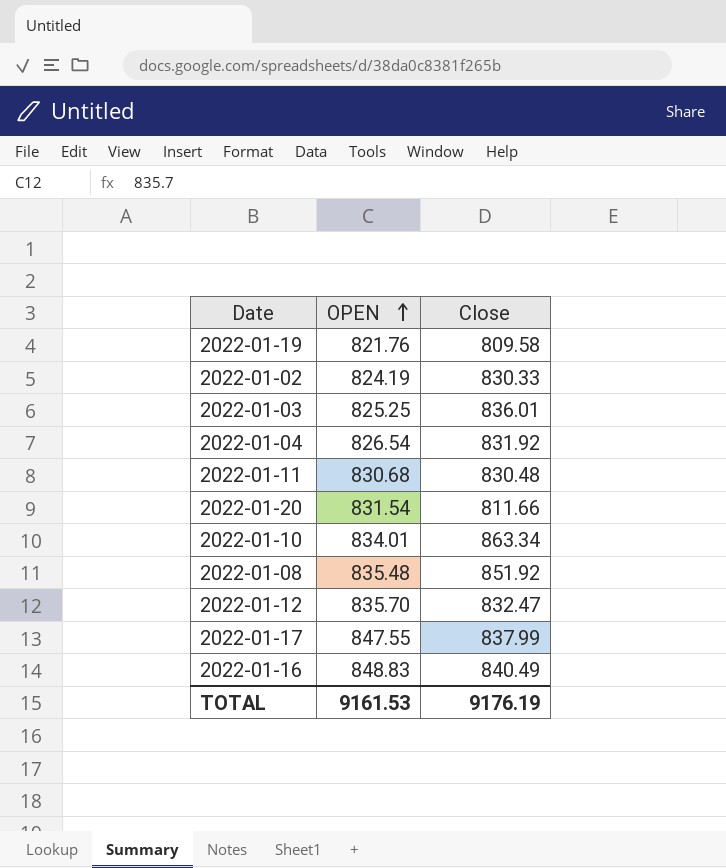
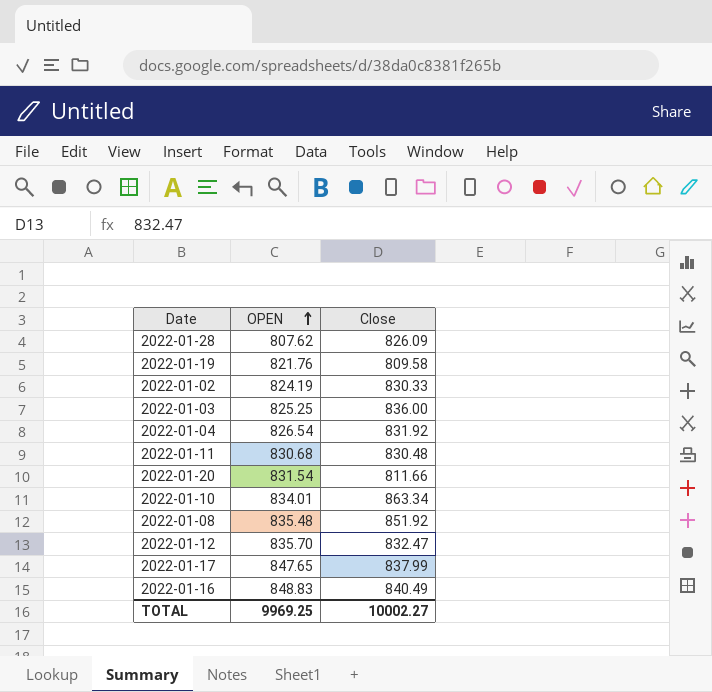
row 2022-01-28: none -> 807.62 | 826.09
2022-01-03 | Close: 836.01 -> 836.00
2022-01-17 | OPEN: 847.55 -> 847.65
TOTAL | OPEN: 9161.53 -> 9969.25
TOTAL | Close: 9176.19 -> 10002.27

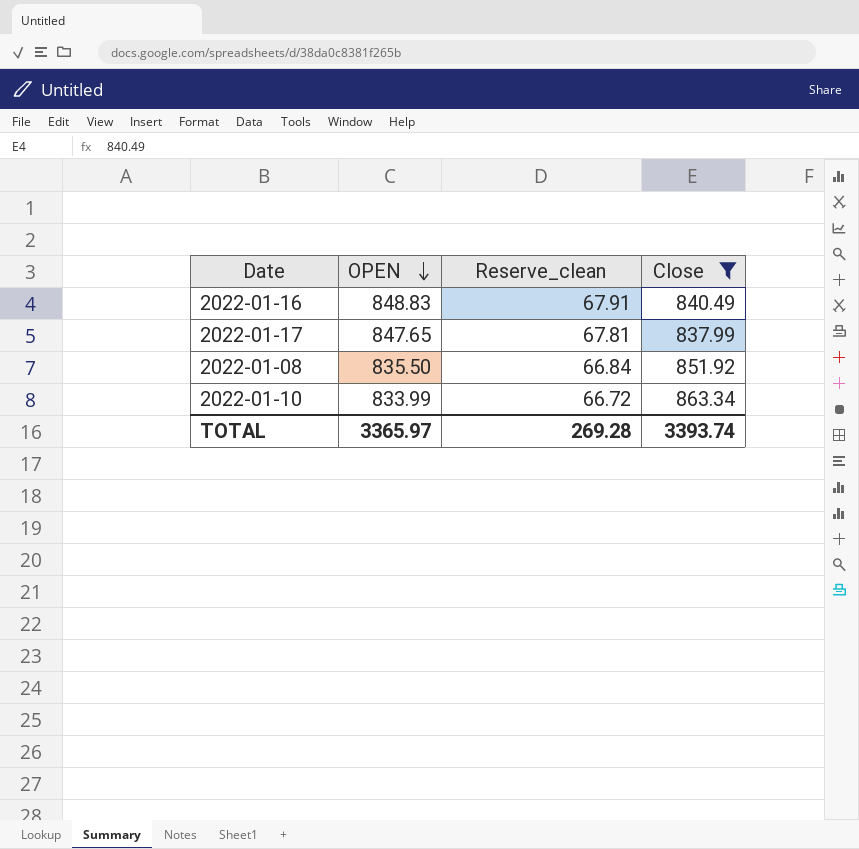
filter: none -> Close >= 837.99
row order: OPEN ascending -> OPEN descending
column Reserve_clean | formula: none -> [OPEN] * 0.08
2022-01-08 | OPEN: 835.48 -> 835.50
2022-01-10 | OPEN: 834.01 -> 833.99
TOTAL | OPEN: 9969.25 -> 3365.97
TOTAL | Close: 10002.27 -> 3393.74

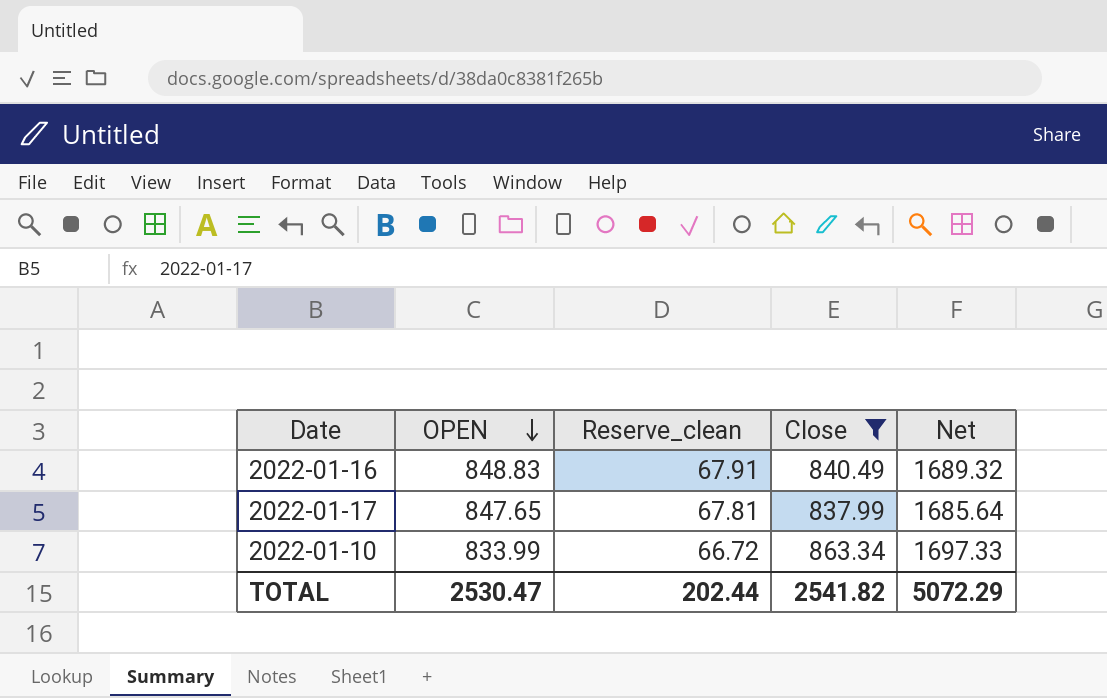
column Net | formula: none -> [OPEN] + [Close]
row 2022-01-08: 835.50 | 66.84 | 851.92 -> none
TOTAL | OPEN: 3365.97 -> 2530.47
TOTAL | Reserve_clean: 269.28 -> 202.44
TOTAL | Close: 3393.74 -> 2541.82

